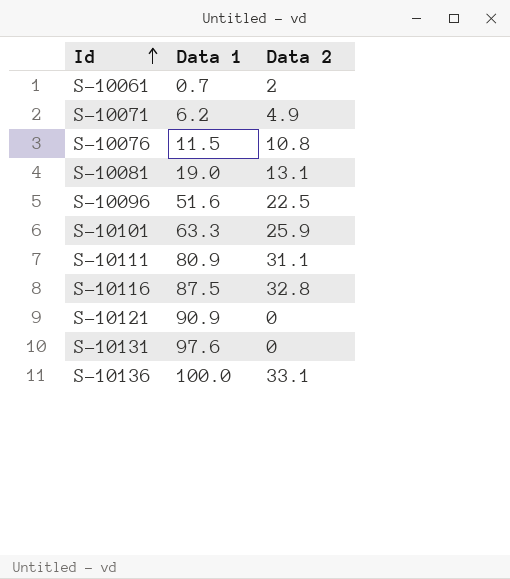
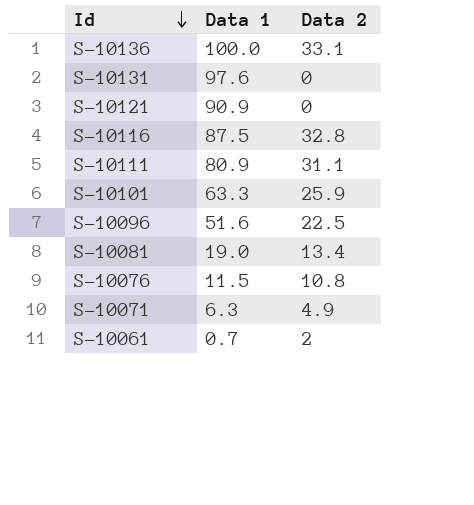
row order: Id ascending -> Id descending
S-10081 | Data 2: 13.1 -> 13.4
S-10071 | Data 1: 6.2 -> 6.3

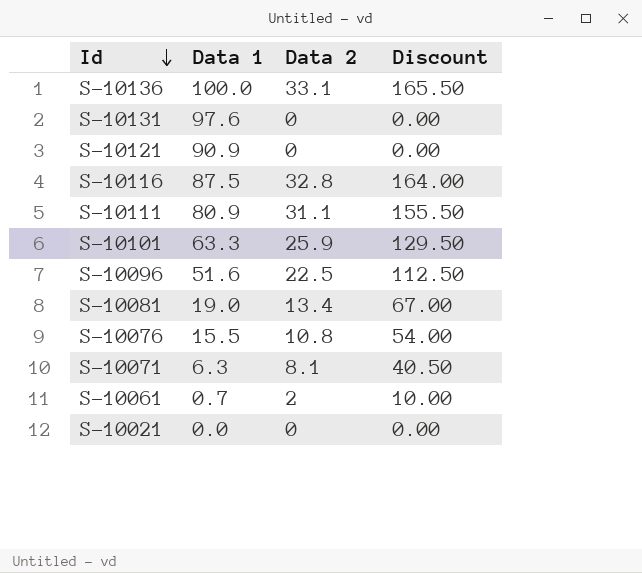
column Discount | formula: none -> [Data 2] * 5
S-10076 | Data 1: 11.5 -> 15.5
S-10071 | Data 2: 4.9 -> 8.1
row S-10021: none -> 0.0 | 0 | 0.00

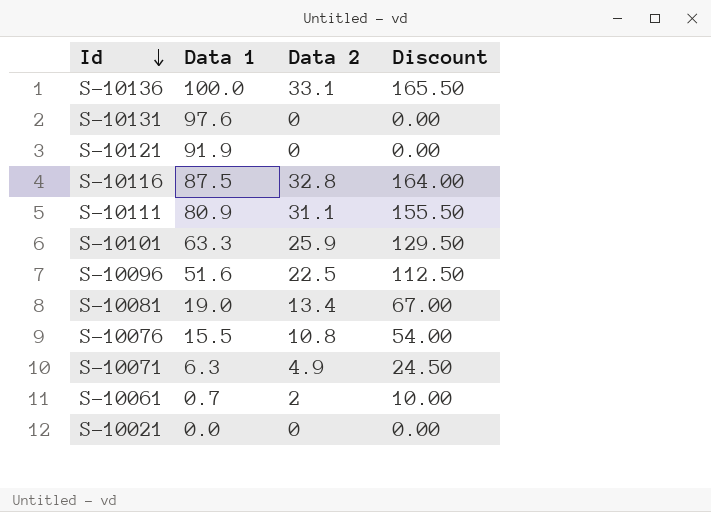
S-10121 | Data 1: 90.9 -> 91.9
S-10071 | Data 2: 8.1 -> 4.9
S-10071 | Discount: 40.50 -> 24.50

